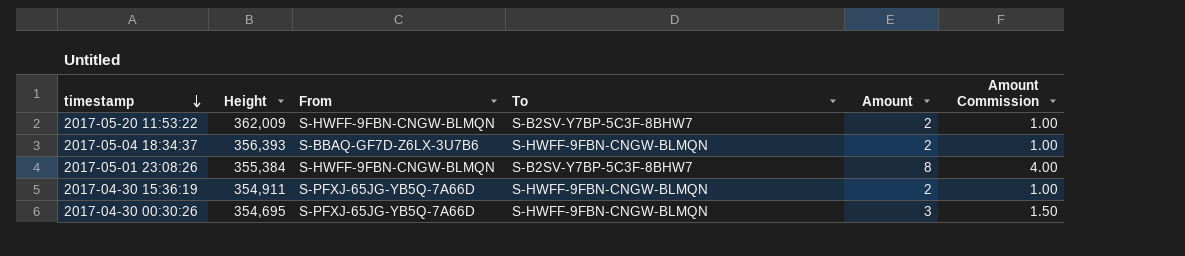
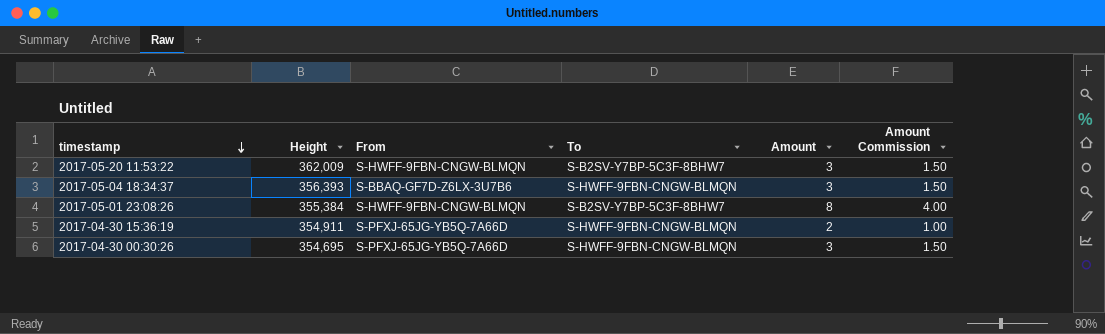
2017-05-20 11:53:22 | Amount: 2 -> 3
2017-05-20 11:53:22 | Amount Commission: 1.00 -> 1.50
2017-05-04 18:34:37 | Amount: 2 -> 3
2017-05-04 18:34:37 | Amount Commission: 1.00 -> 1.50

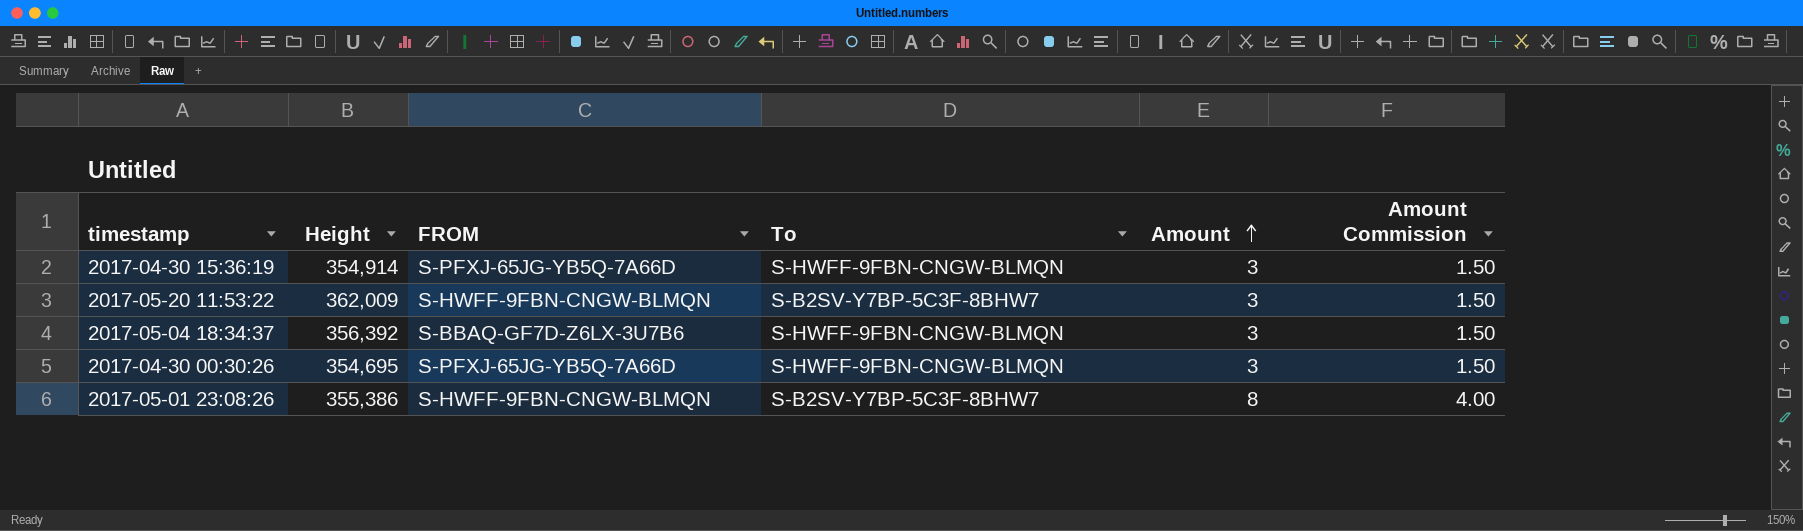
row order: timestamp descending -> Amount ascending
column name: From -> FROM
2017-04-30 15:36:19 | Height: 354,911 -> 354,914
2017-04-30 15:36:19 | Amount: 2 -> 3
2017-04-30 15:36:19 | Amount Commission: 1.00 -> 1.50
2017-05-04 18:34:37 | Height: 356,393 -> 356,392
2017-05-01 23:08:26 | Height: 355,384 -> 355,386

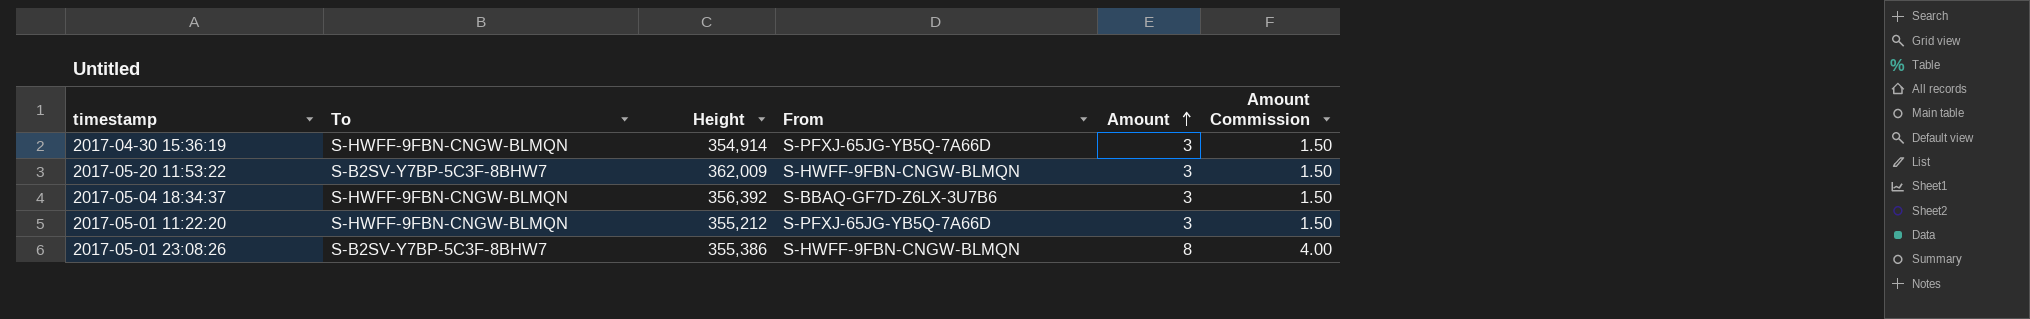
column To | position: 4 -> 2
column name: FROM -> From
row 2017-04-30 00:30:26: 354,695 | S-PFXJ-65JG-YB5Q-7A66D | S-HWFF-9FBN-CNGW-BLMQN | 3 | 1.50 -> none
row 2017-05-01 11:22:20: none -> S-HWFF-9FBN-CNGW-BLMQN | 355,212 | S-PFXJ-65JG-YB5Q-7A66D | 3 | 1.50

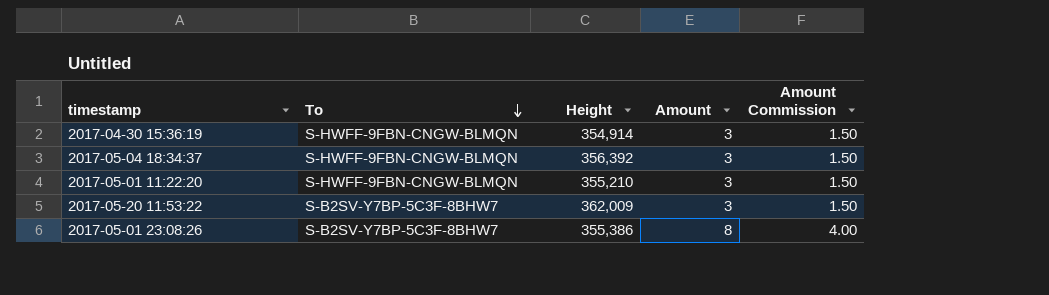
row order: Amount ascending -> To descending
column From | position: 4 -> none
2017-05-01 11:22:20 | Height: 355,212 -> 355,210

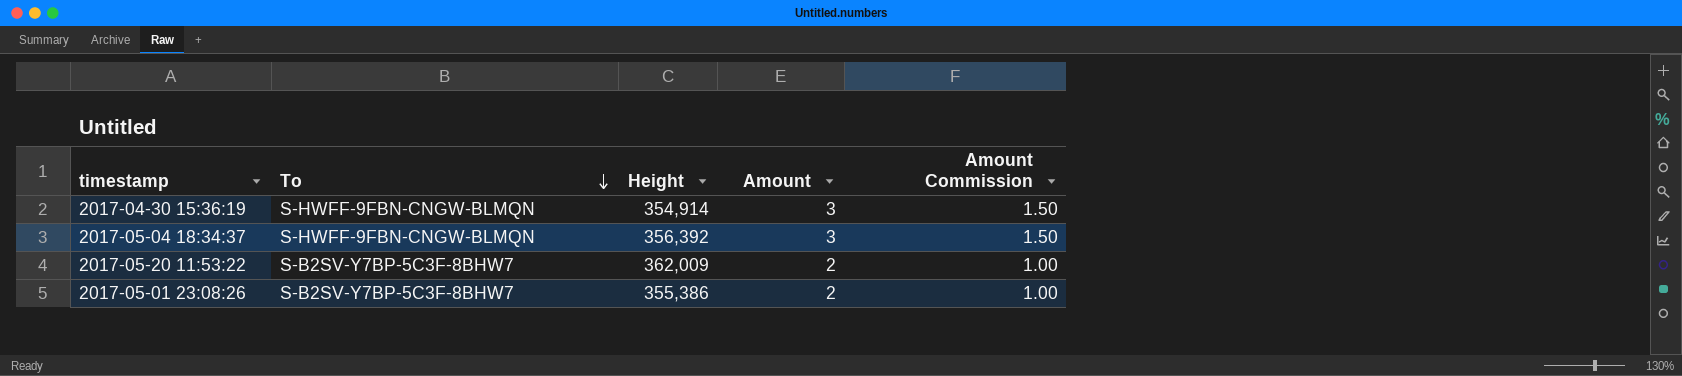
row 2017-05-01 11:22:20: S-HWFF-9FBN-CNGW-BLMQN | 355,210 | 3 | 1.50 -> none
2017-05-20 11:53:22 | Amount: 3 -> 2
2017-05-20 11:53:22 | Amount Commission: 1.50 -> 1.00
2017-05-01 23:08:26 | Amount: 8 -> 2
2017-05-01 23:08:26 | Amount Commission: 4.00 -> 1.00

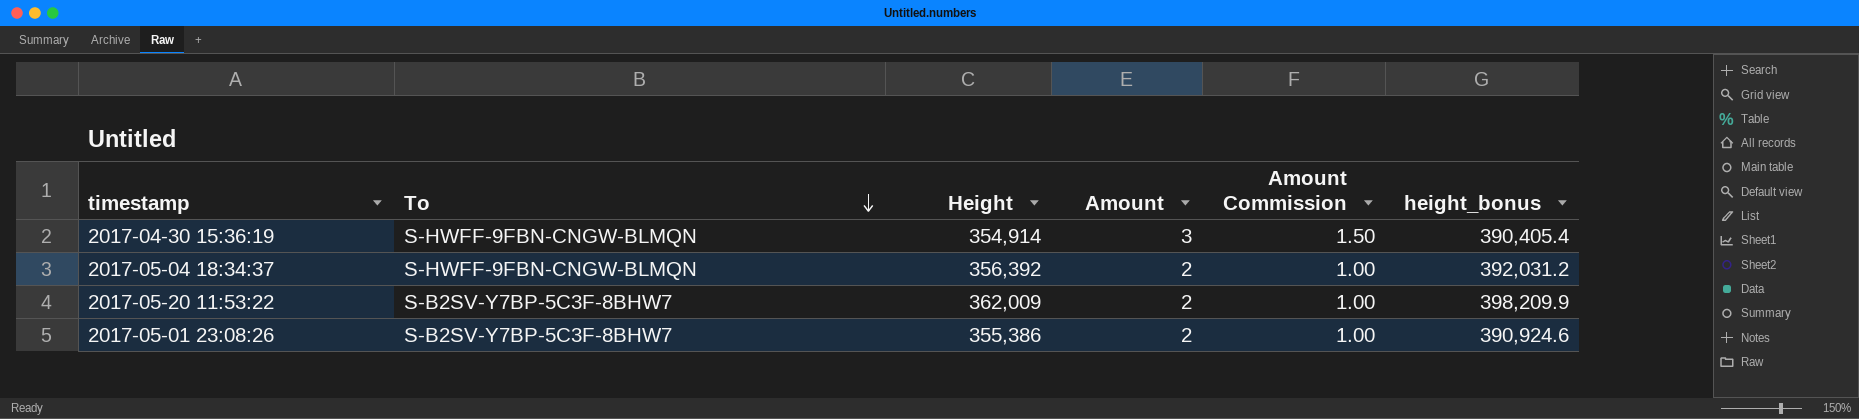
column height_bonus | formula: none -> [Height] * 1.1
2017-05-04 18:34:37 | Amount: 3 -> 2
2017-05-04 18:34:37 | Amount Commission: 1.50 -> 1.00

